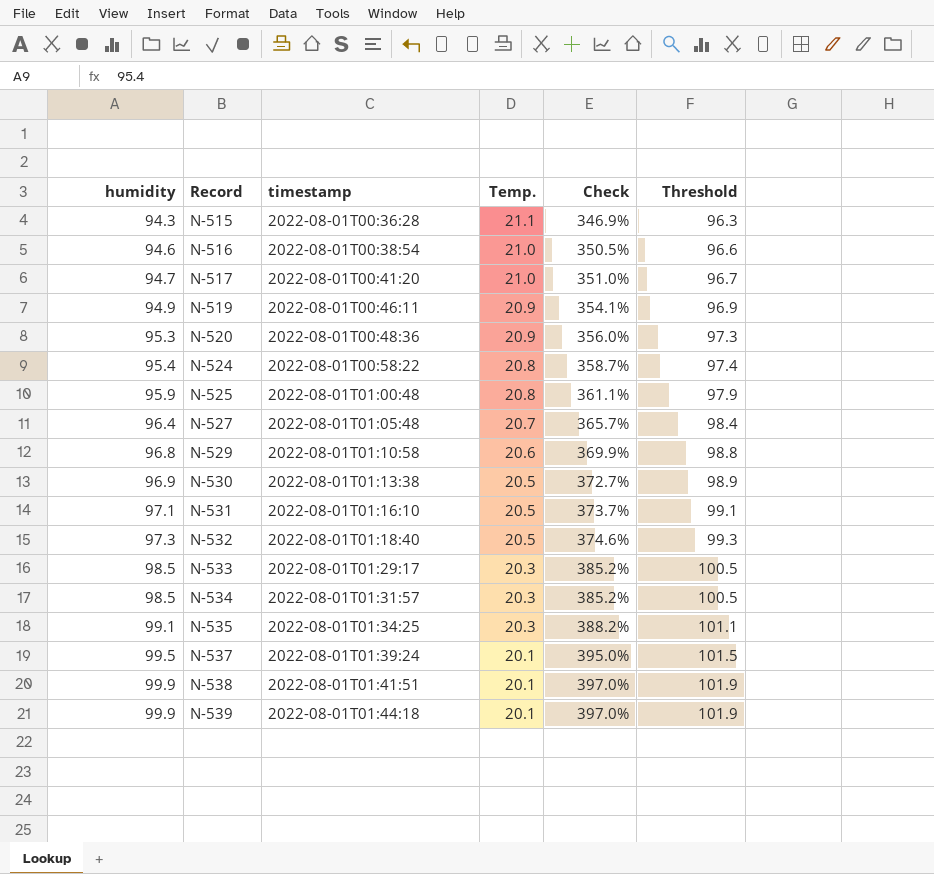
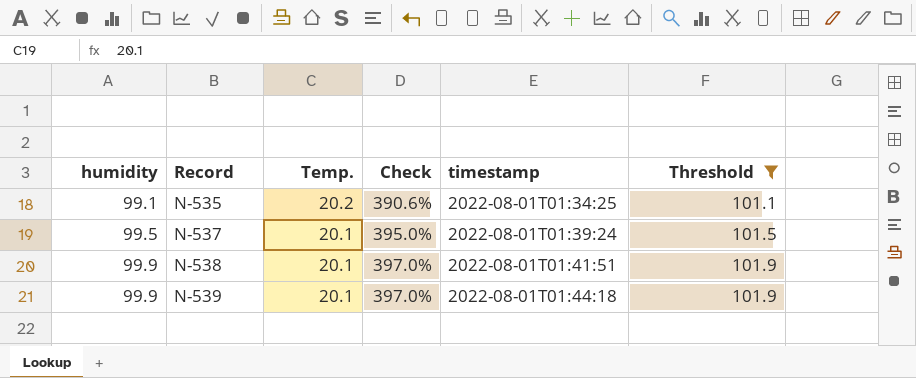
filter: none -> Threshold >= 101.1
column timestamp | position: 3 -> 5
N-535 | Temp.: 20.3 -> 20.2
N-535 | Check: 388.2% -> 390.6%

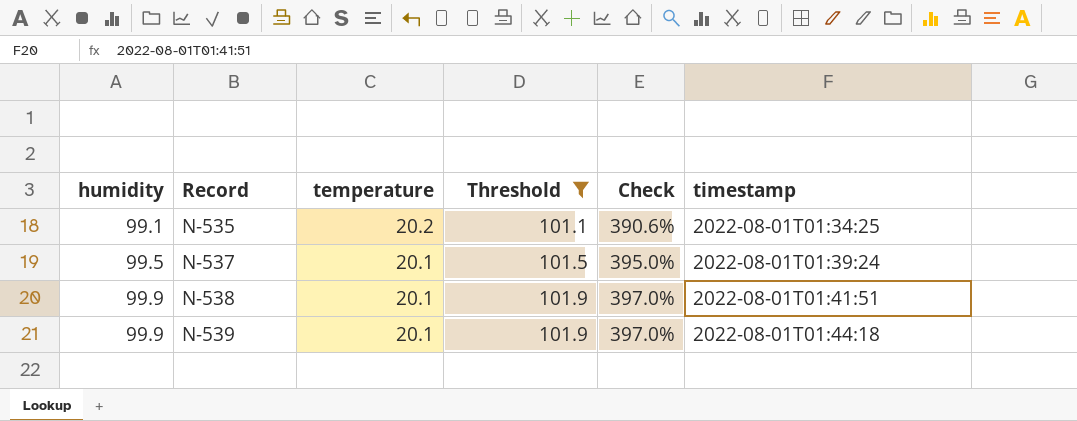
column name: Temp. -> temperature
column Threshold | position: 6 -> 4

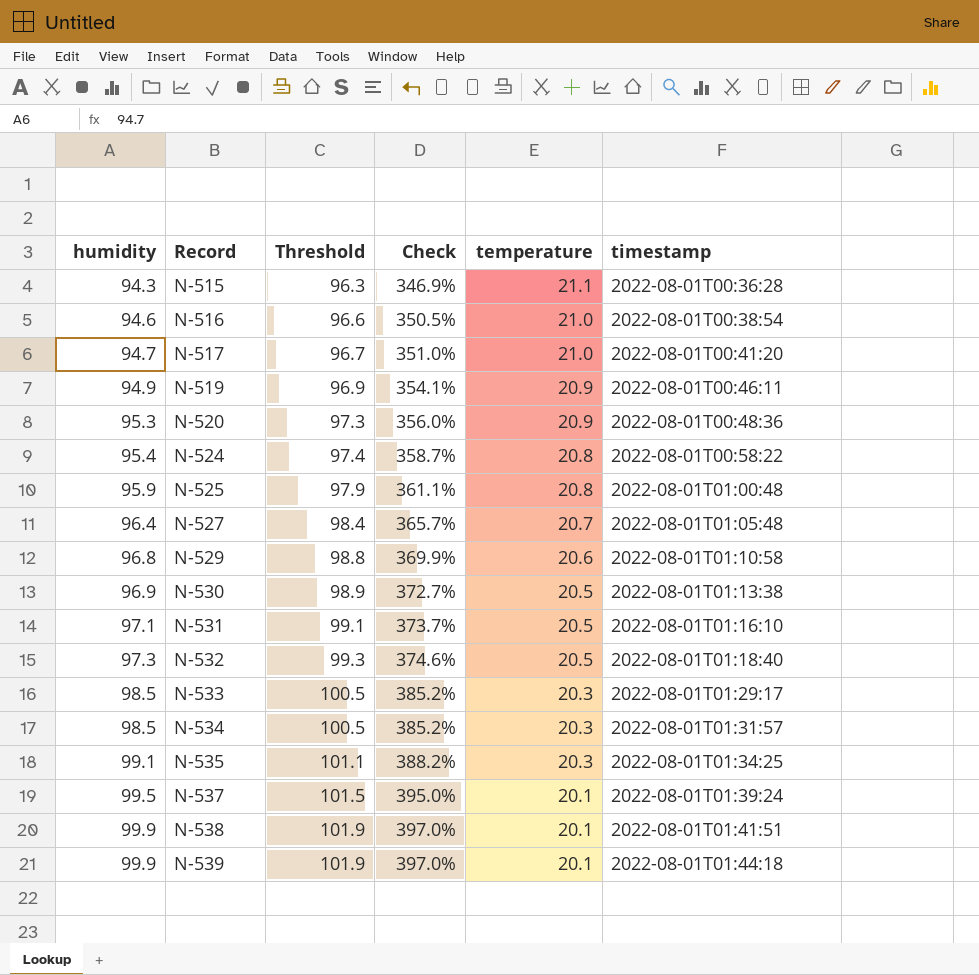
filter: Threshold >= 101.1 -> none
column temperature | position: 3 -> 5
N-535 | Check: 390.6% -> 388.2%
N-535 | temperature: 20.2 -> 20.3

